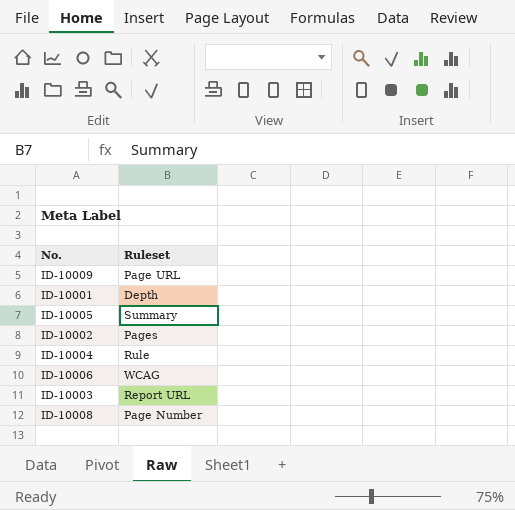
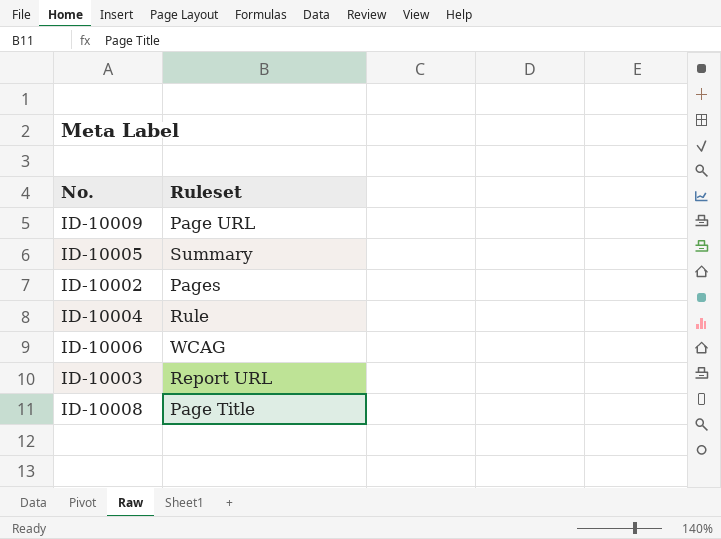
row ID-10001: Depth -> none
ID-10008 | Ruleset: Page Number -> Page Title

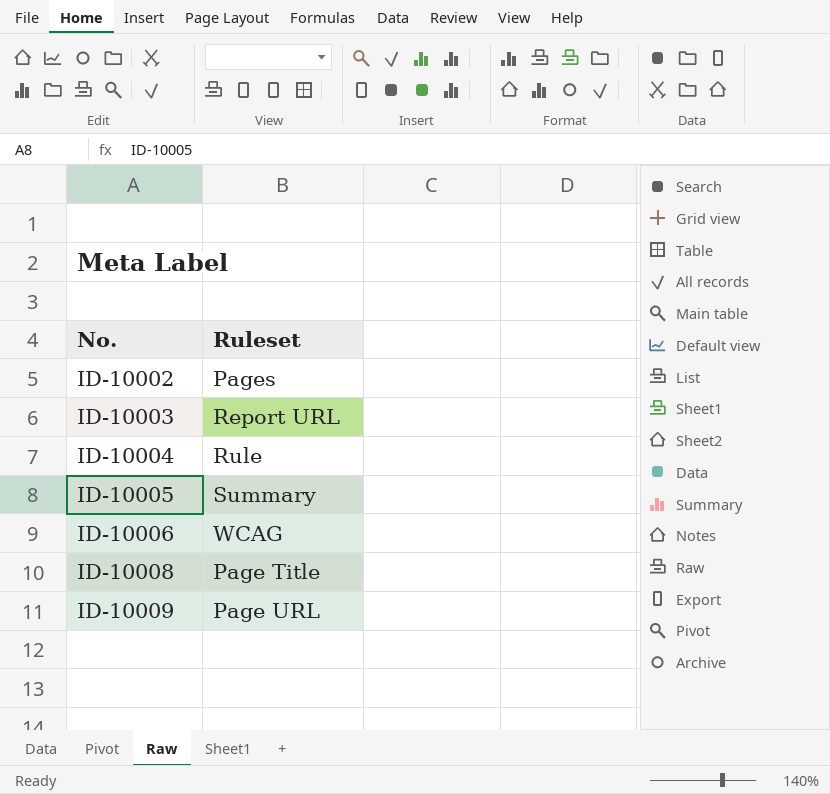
row order: none -> No. ascending

